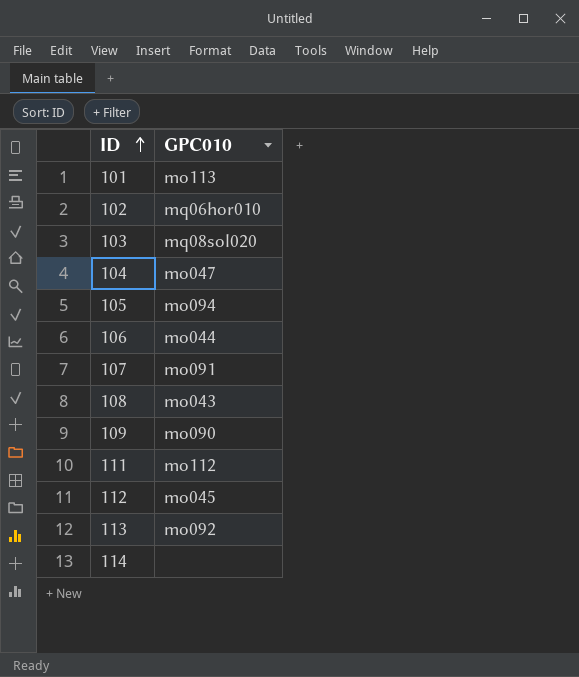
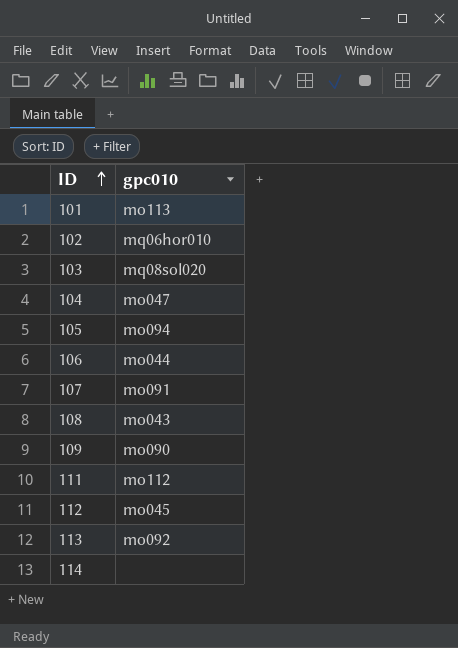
column name: GPC010 -> gpc010

